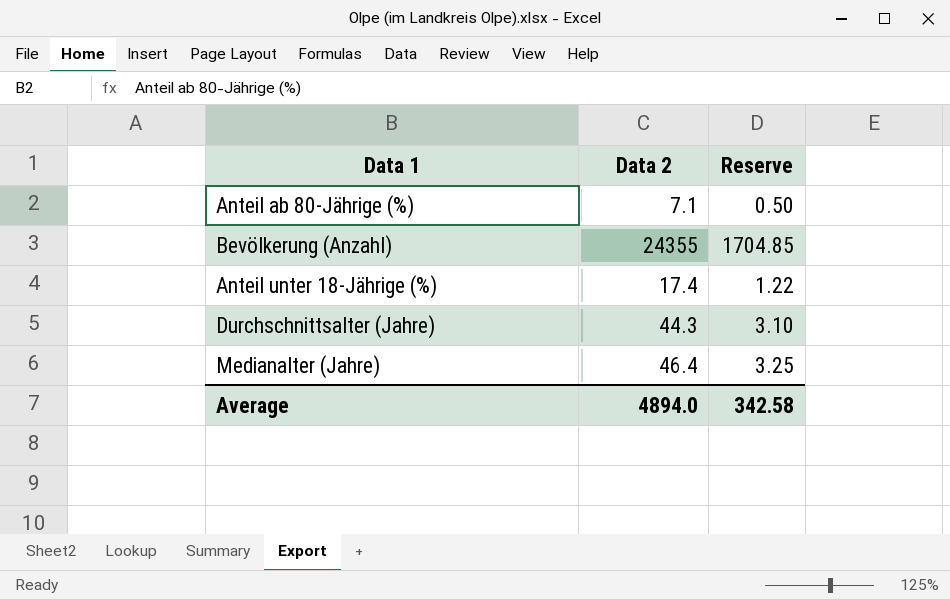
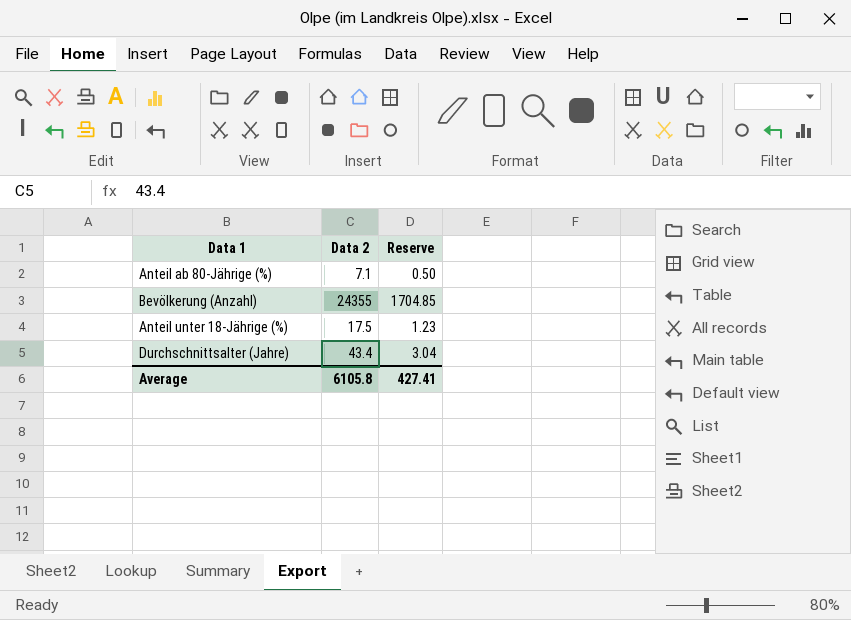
row Medianalter (Jahre): 46.4 | 3.25 -> none
Anteil unter 18-Jährige (%) | Data 2: 17.4 -> 17.5
Anteil unter 18-Jährige (%) | Reserve: 1.22 -> 1.23
Durchschnittsalter (Jahre) | Data 2: 44.3 -> 43.4
Durchschnittsalter (Jahre) | Reserve: 3.10 -> 3.04
Average | Data 2: 4894.0 -> 6105.8
Average | Reserve: 342.58 -> 427.41

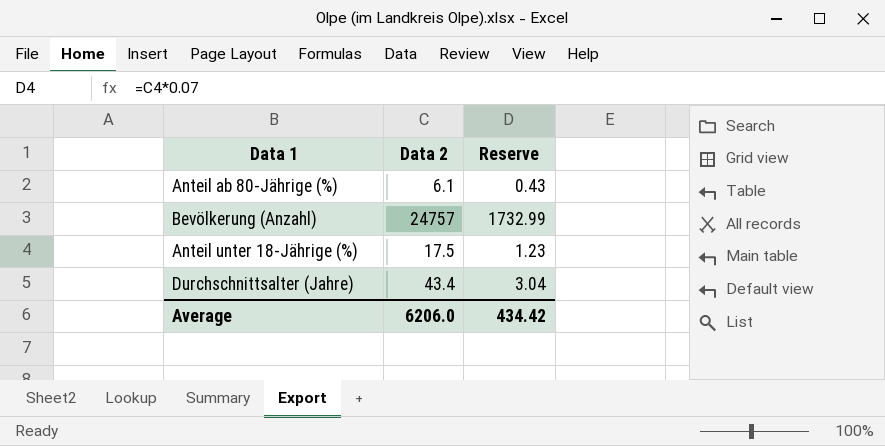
Anteil ab 80-Jährige (%) | Data 2: 7.1 -> 6.1
Anteil ab 80-Jährige (%) | Reserve: 0.50 -> 0.43
Bevölkerung (Anzahl) | Data 2: 24355 -> 24757
Bevölkerung (Anzahl) | Reserve: 1704.85 -> 1732.99
Average | Data 2: 6105.8 -> 6206.0
Average | Reserve: 427.41 -> 434.42

